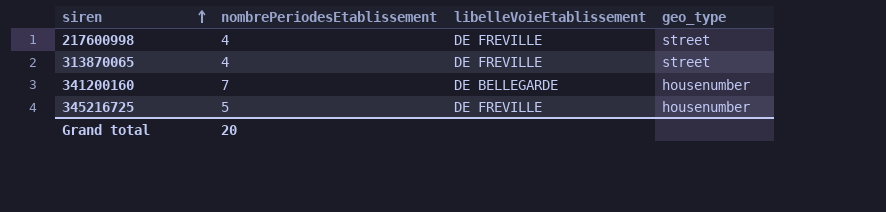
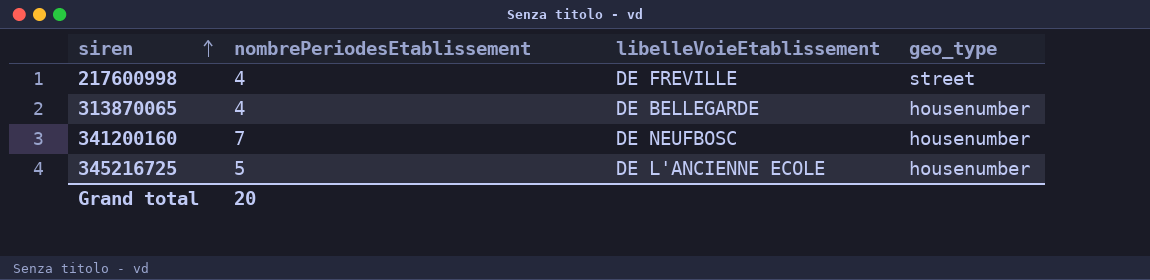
313870065 | libelleVoieEtablissement: DE FREVILLE -> DE BELLEGARDE
313870065 | geo_type: street -> housenumber
341200160 | libelleVoieEtablissement: DE BELLEGARDE -> DE NEUFBOSC
345216725 | libelleVoieEtablissement: DE FREVILLE -> DE L'ANCIENNE ECOLE

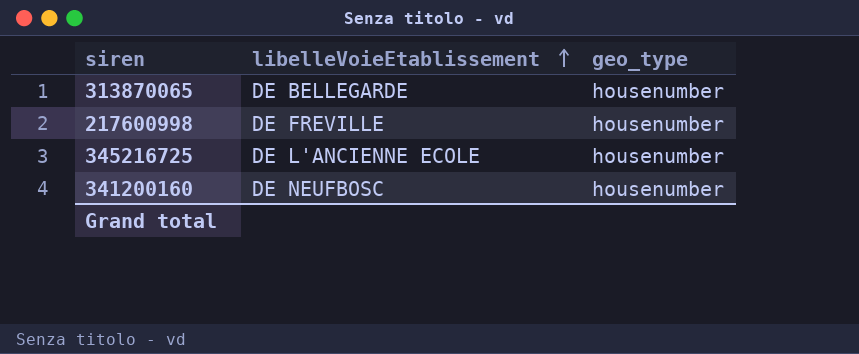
row order: siren ascending -> libelleVoieEtablissement ascending
column nombrePeriodesEtablissement | position: 2 -> none
217600998 | geo_type: street -> housenumber

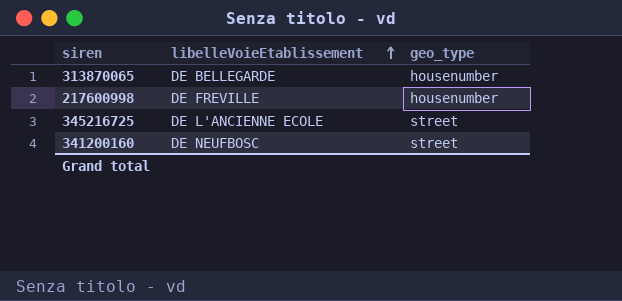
345216725 | geo_type: housenumber -> street
341200160 | geo_type: housenumber -> street

